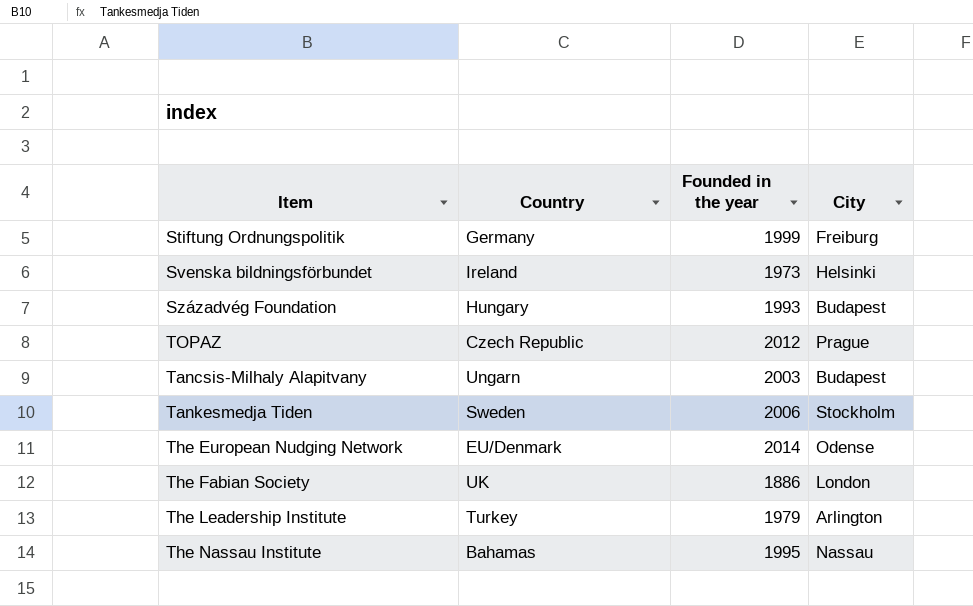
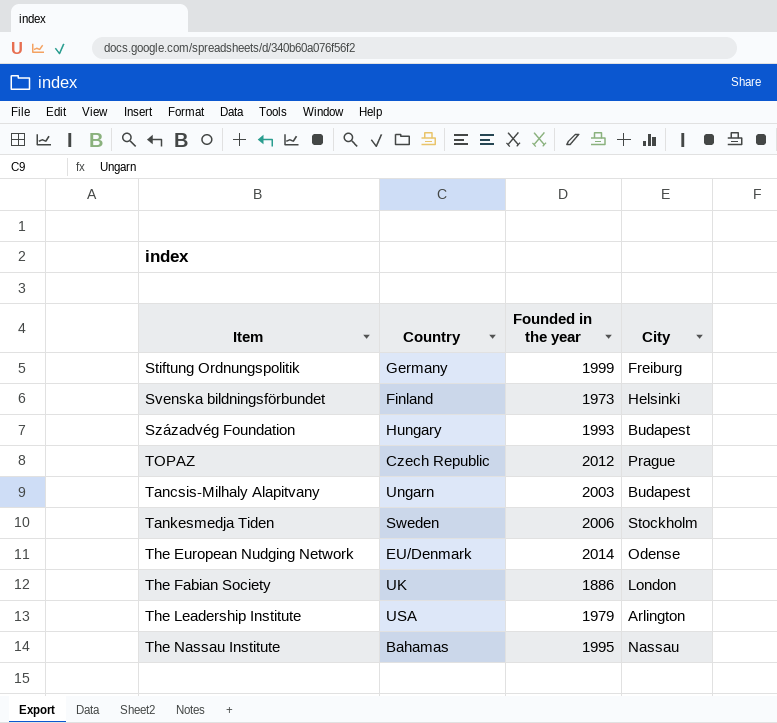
Svenska bildningsförbundet | Country: Ireland -> Finland
The Leadership Institute | Country: Turkey -> USA

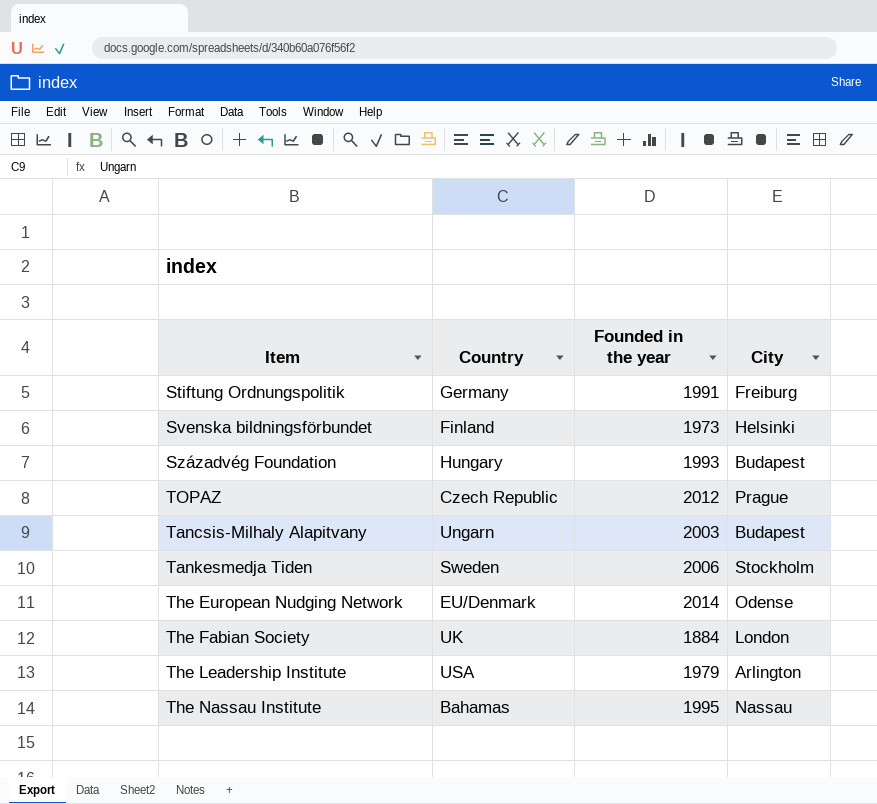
Stiftung Ordnungspolitik | Founded in the year: 1999 -> 1991
The Fabian Society | Founded in the year: 1886 -> 1884

